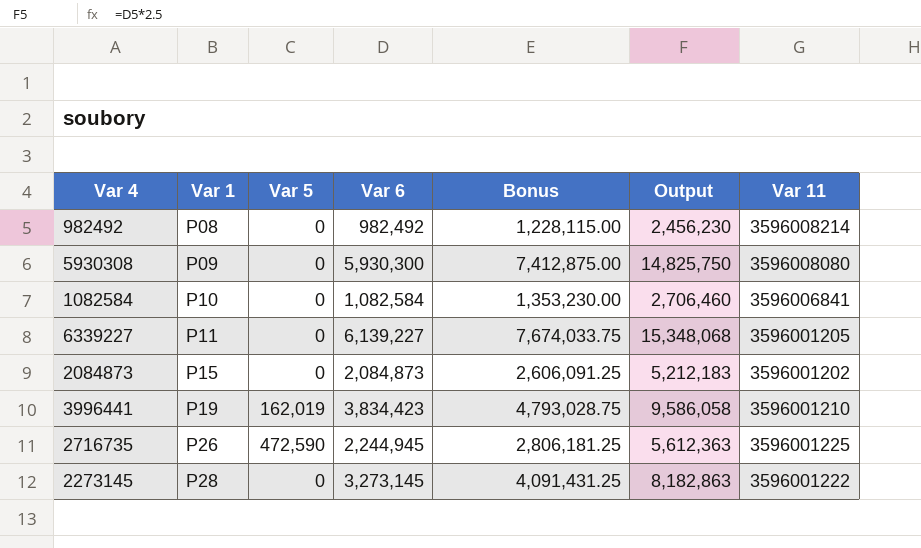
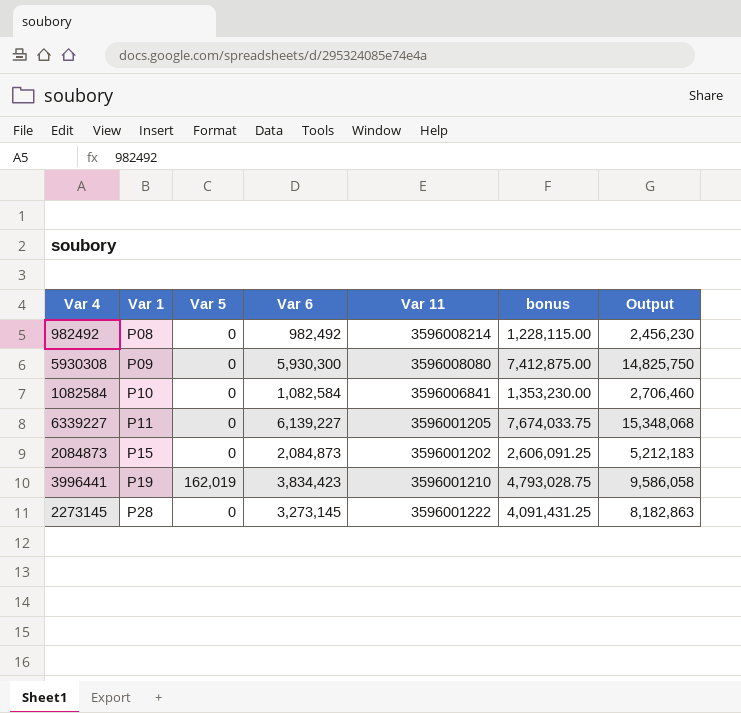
column Var 11 | position: 7 -> 5
column name: Bonus -> bonus
row 2716735: P26 | 472,590 | 2,244,945 | 2,806,181.25 | 5,612,363 | 3596001225 -> none

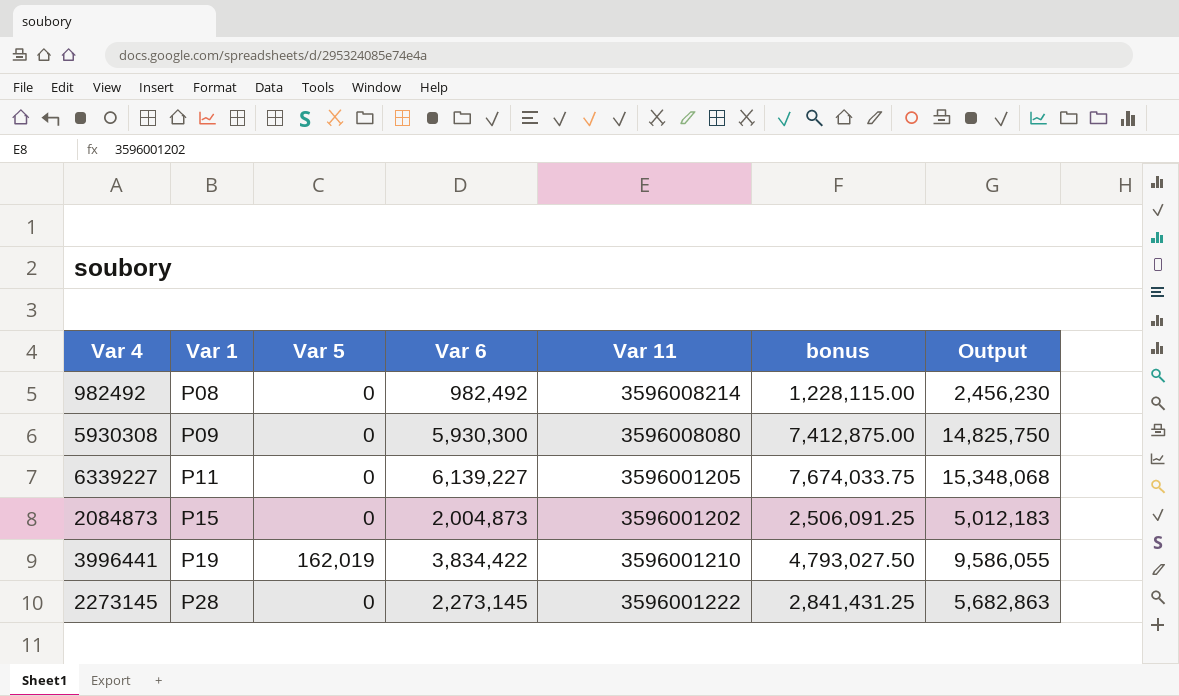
row 1082584: P10 | 0 | 1,082,584 | 3596006841 | 1,353,230.00 | 2,706,460 -> none
2084873 | Var 6: 2,084,873 -> 2,004,873
2084873 | bonus: 2,606,091.25 -> 2,506,091.25
2084873 | Output: 5,212,183 -> 5,012,183
3996441 | Var 6: 3,834,423 -> 3,834,422
3996441 | bonus: 4,793,028.75 -> 4,793,027.50
3996441 | Output: 9,586,058 -> 9,586,055
2273145 | Var 6: 3,273,145 -> 2,273,145
2273145 | bonus: 4,091,431.25 -> 2,841,431.25
2273145 | Output: 8,182,863 -> 5,682,863

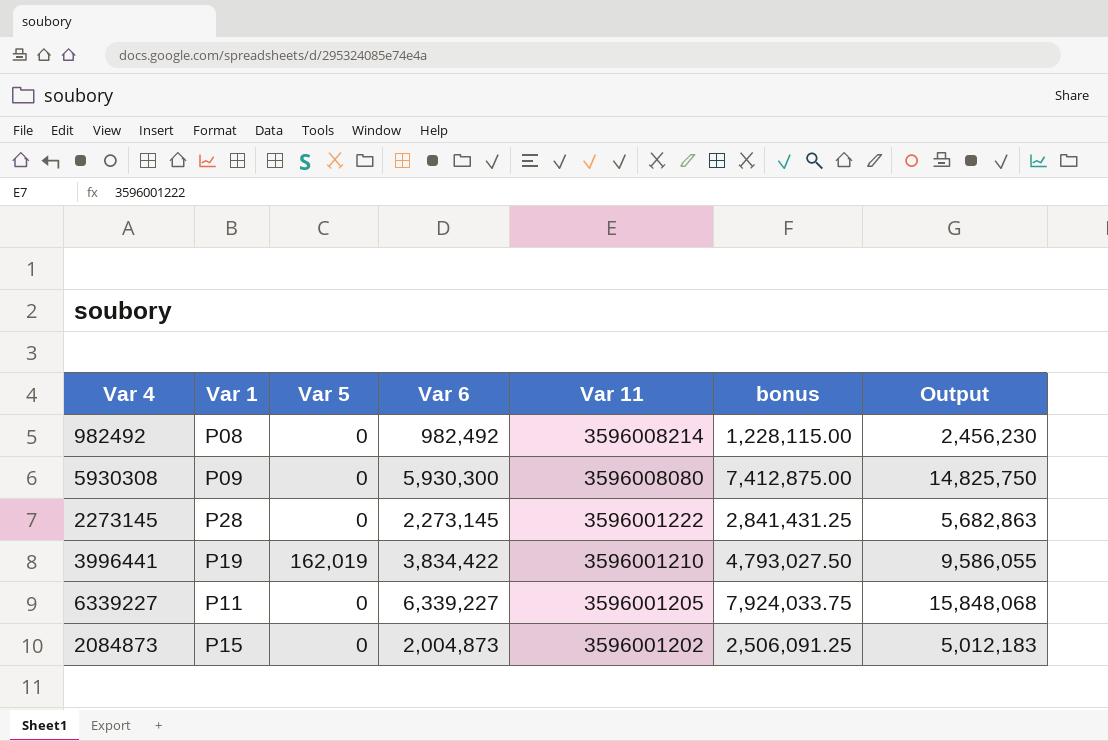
row order: Var 1 ascending -> Var 11 descending
6339227 | Var 6: 6,139,227 -> 6,339,227
6339227 | bonus: 7,674,033.75 -> 7,924,033.75
6339227 | Output: 15,348,068 -> 15,848,068

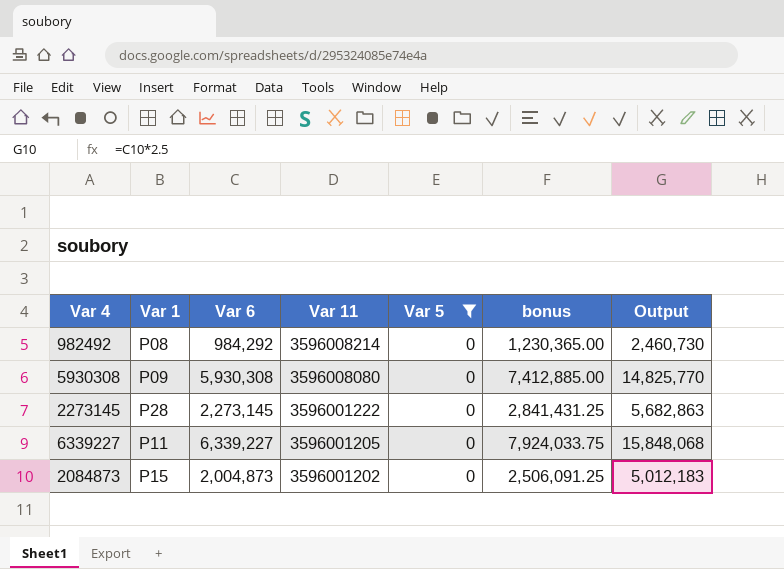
filter: none -> Var 5 = 0
column Var 5 | position: 3 -> 5
982492 | Var 6: 982,492 -> 984,292
982492 | bonus: 1,228,115.00 -> 1,230,365.00
982492 | Output: 2,456,230 -> 2,460,730
5930308 | Var 6: 5,930,300 -> 5,930,308
5930308 | bonus: 7,412,875.00 -> 7,412,885.00
5930308 | Output: 14,825,750 -> 14,825,770

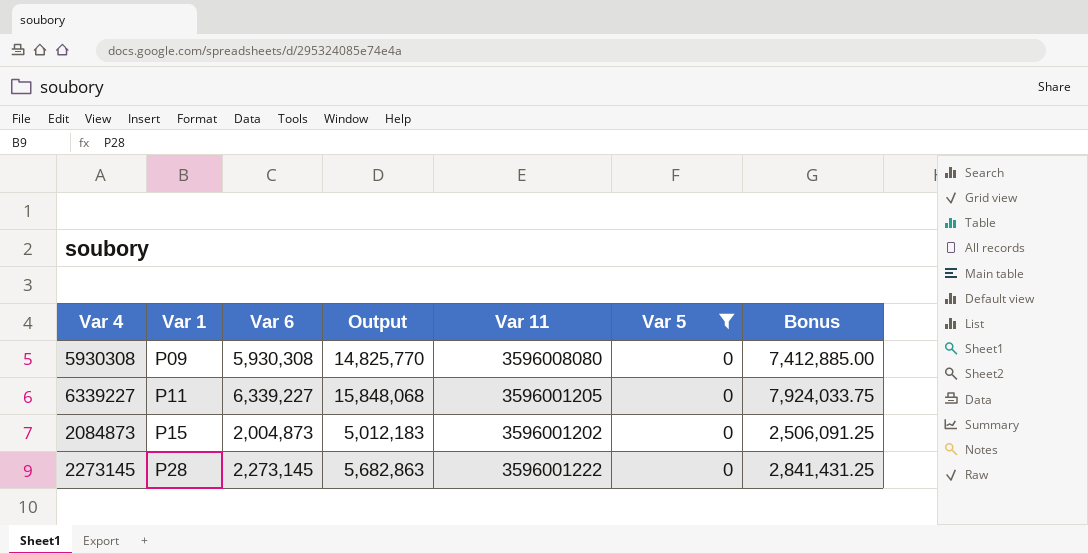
row order: Var 11 descending -> Var 1 ascending
column Output | position: 7 -> 4
column name: bonus -> Bonus
row 982492: P08 | 984,292 | 3596008214 | 0 | 1,230,365.00 | 2,460,730 -> none

